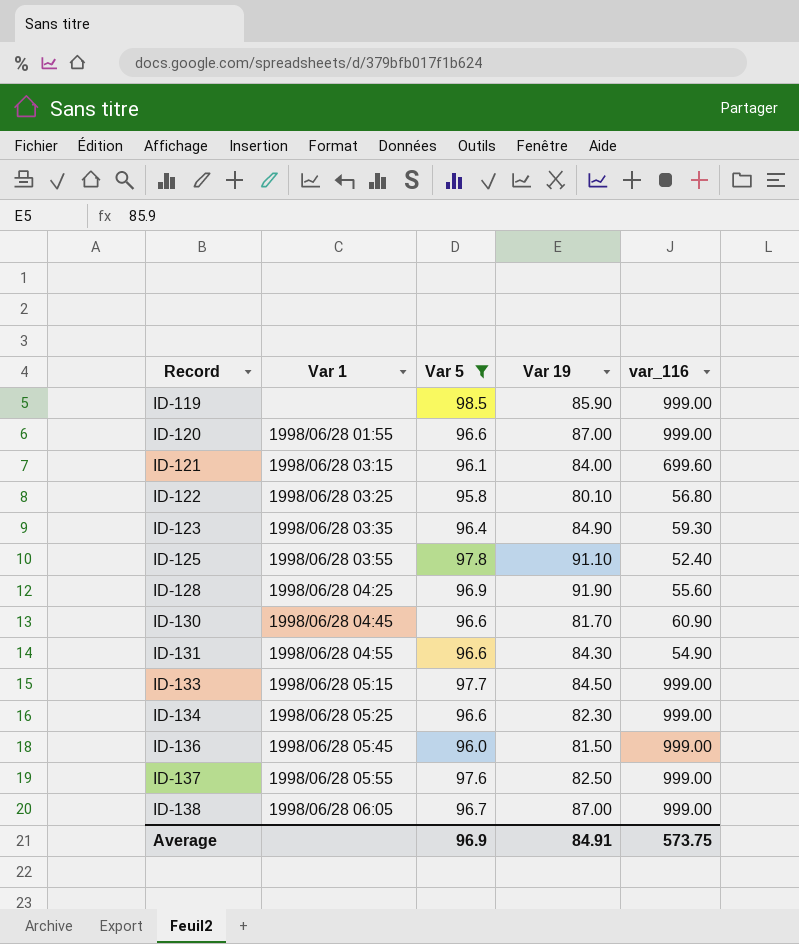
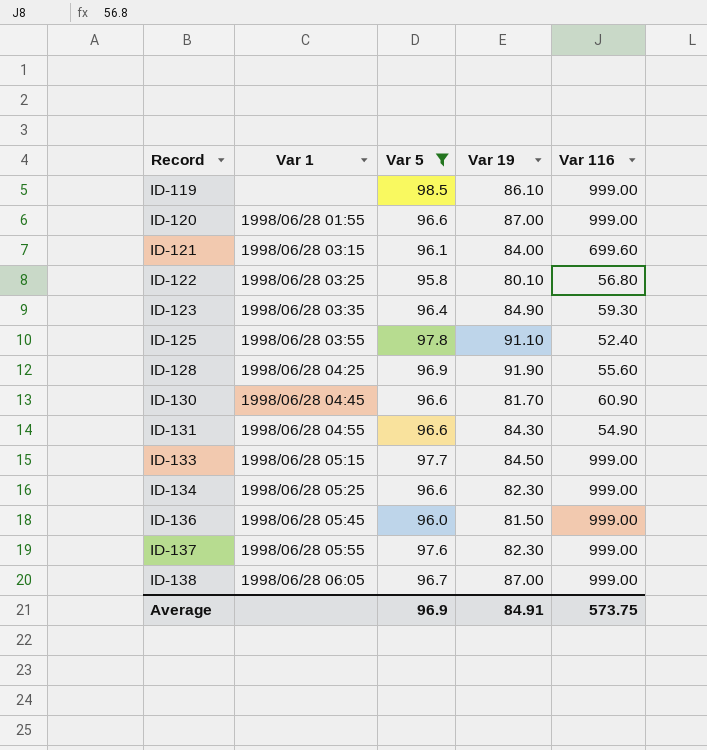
column name: var_116 -> Var 116
ID-119 | Var 19: 85.90 -> 86.10
ID-137 | Var 19: 82.50 -> 82.30

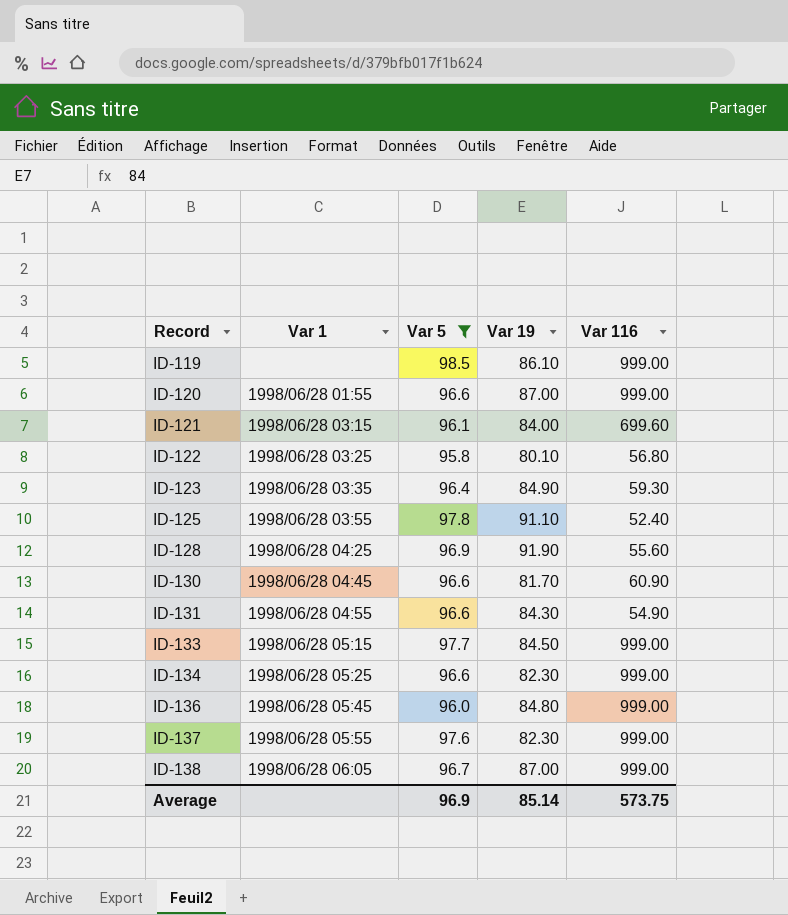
ID-136 | Var 19: 81.50 -> 84.80
Average | Var 19: 84.91 -> 85.14

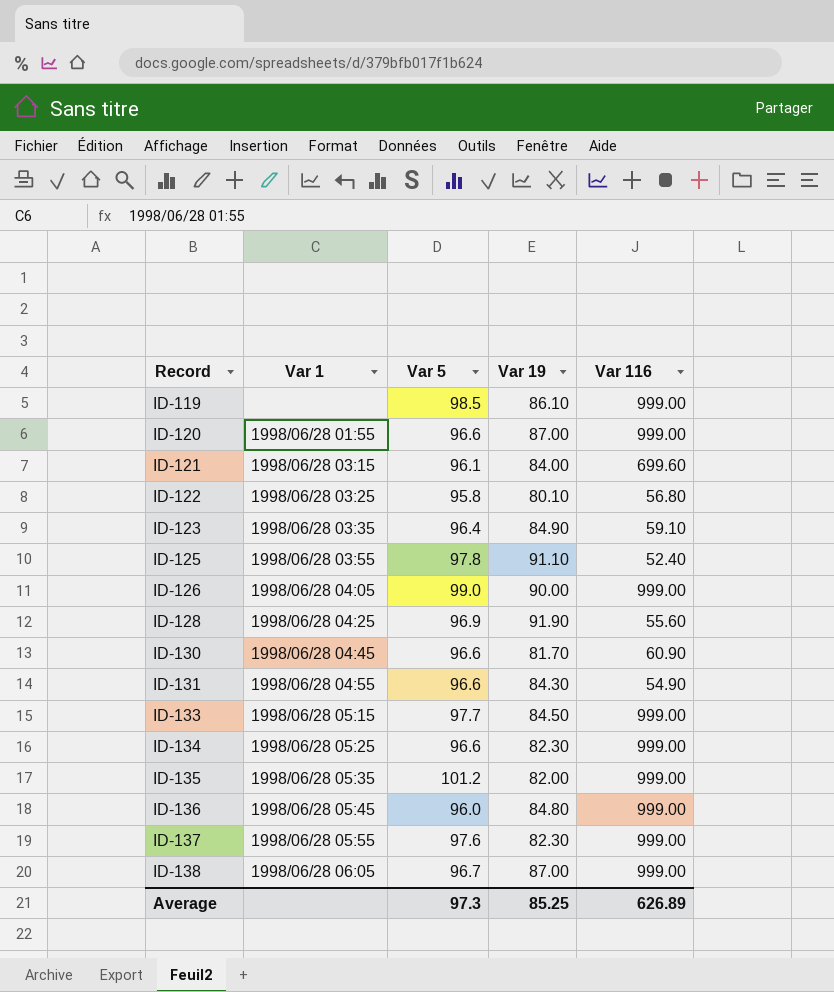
filter: Var 5 <= 98.5 -> none
ID-123 | Var 116: 59.30 -> 59.10
Average | Var 5: 96.9 -> 97.3
Average | Var 19: 85.14 -> 85.25
Average | Var 116: 573.75 -> 626.89

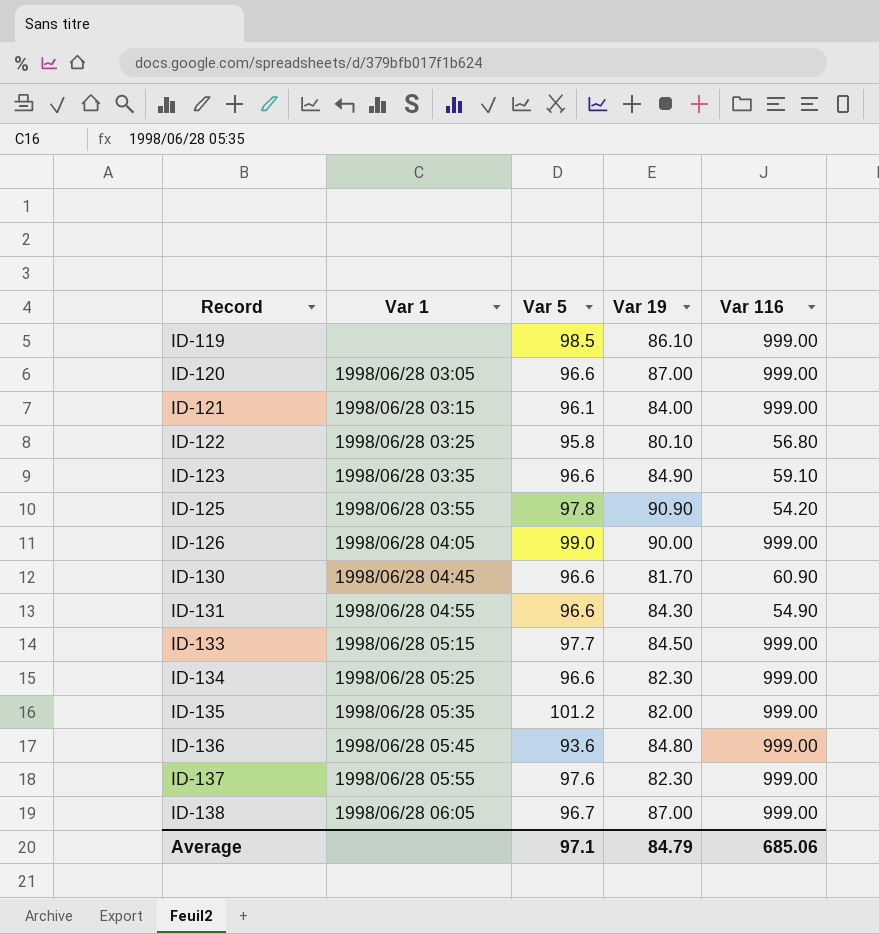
row ID-128: 1998/06/28 04:25 | 96.9 | 91.90 | 55.60 -> none
ID-120 | Var 1: 1998/06/28 01:55 -> 1998/06/28 03:05
ID-121 | Var 116: 699.60 -> 999.00
ID-123 | Var 5: 96.4 -> 96.6
ID-125 | Var 19: 91.10 -> 90.90
ID-125 | Var 116: 52.40 -> 54.20
ID-136 | Var 5: 96.0 -> 93.6
Average | Var 5: 97.3 -> 97.1
Average | Var 19: 85.25 -> 84.79
Average | Var 116: 626.89 -> 685.06

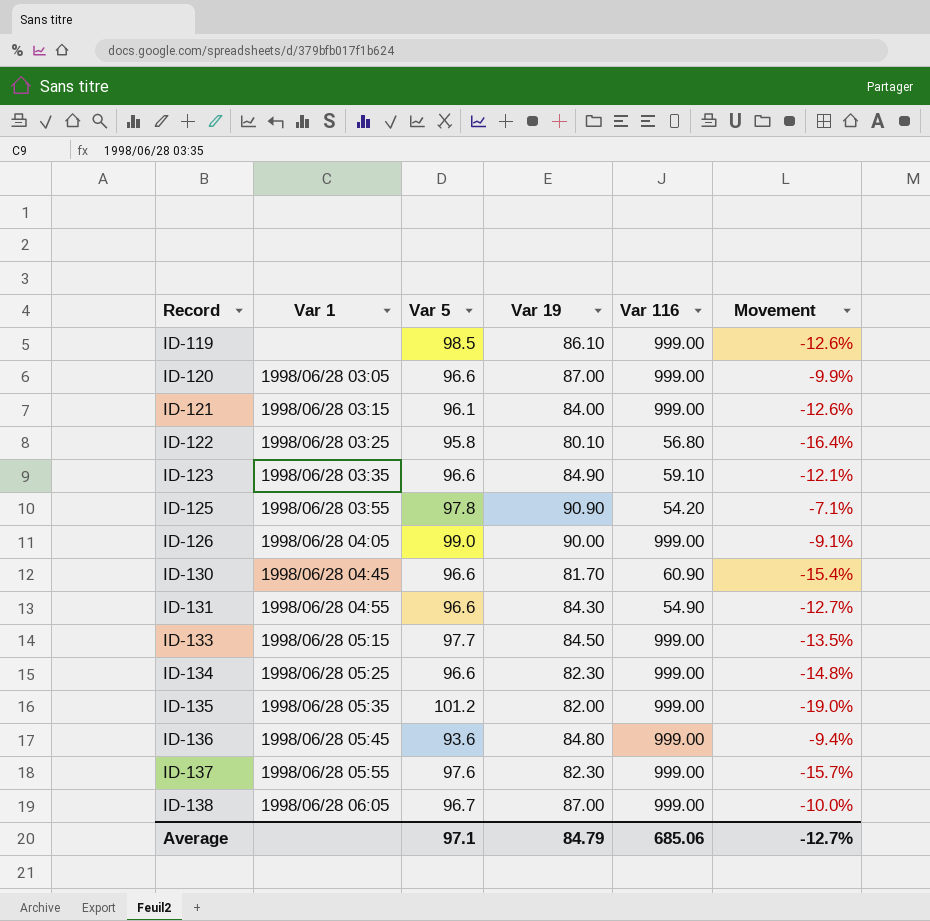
column Movement | formula: none -> ([Var 19] - [Var 5]) / [Var 5]

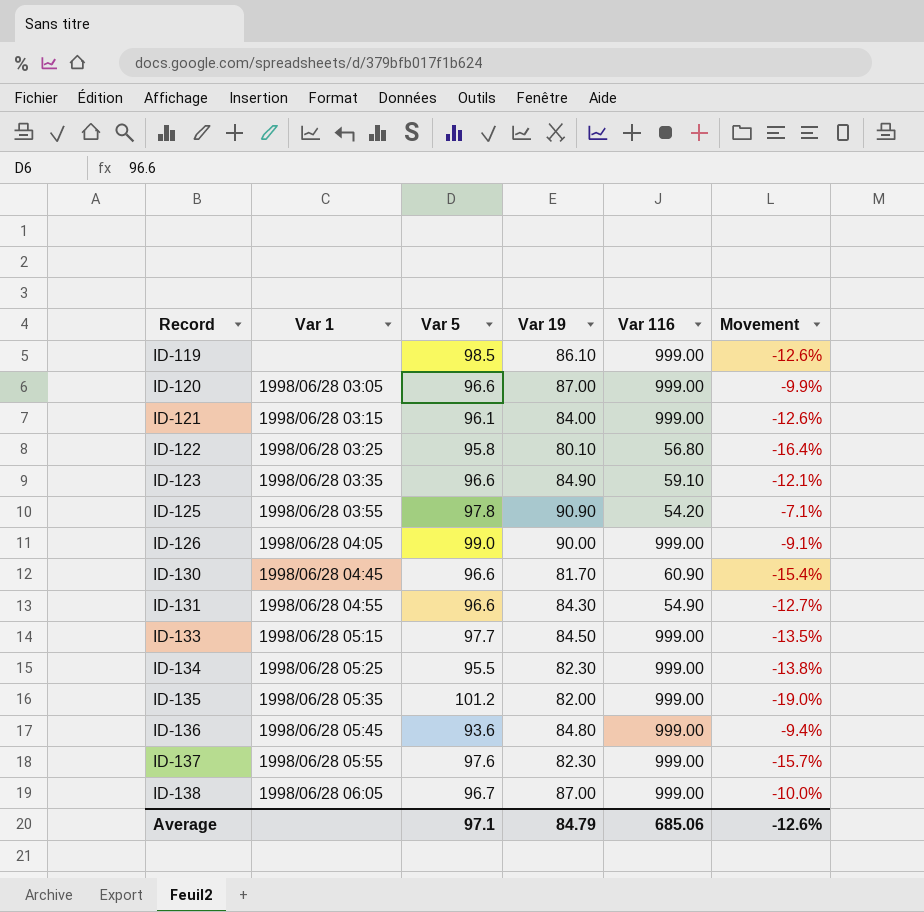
ID-134 | Var 5: 96.6 -> 95.5
ID-134 | Movement: -14.8% -> -13.8%
Average | Movement: -12.7% -> -12.6%

